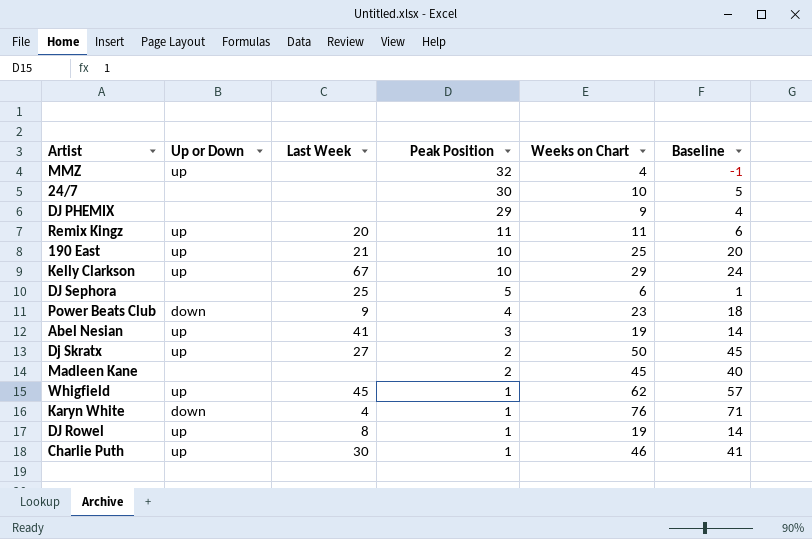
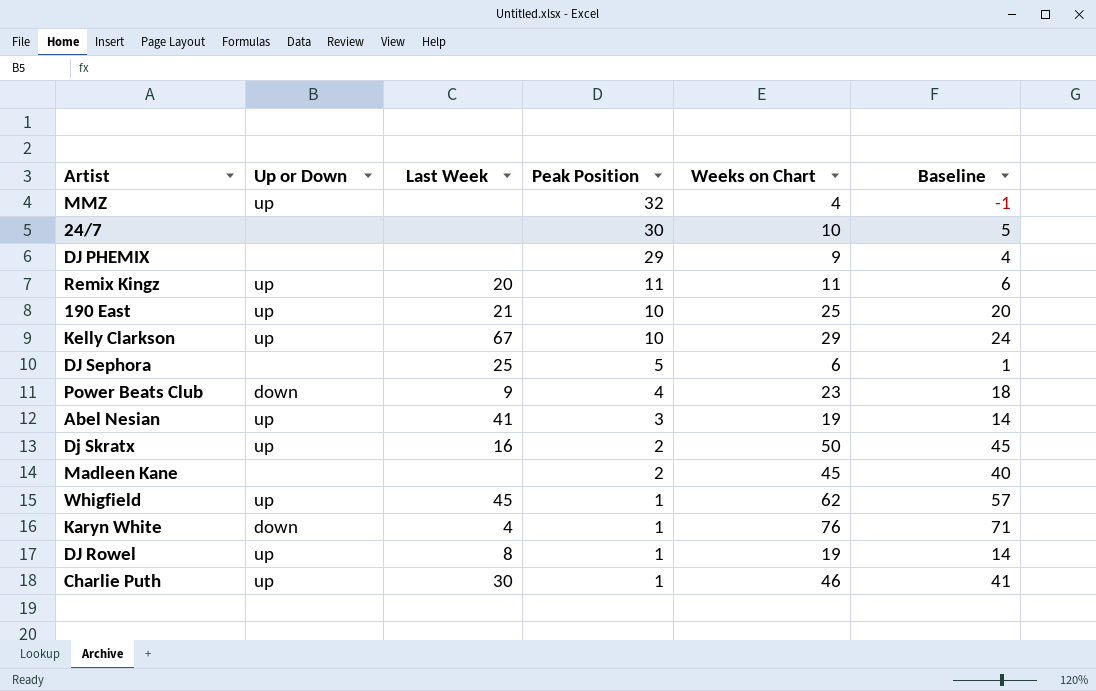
Dj Skratx | Last Week: 27 -> 16

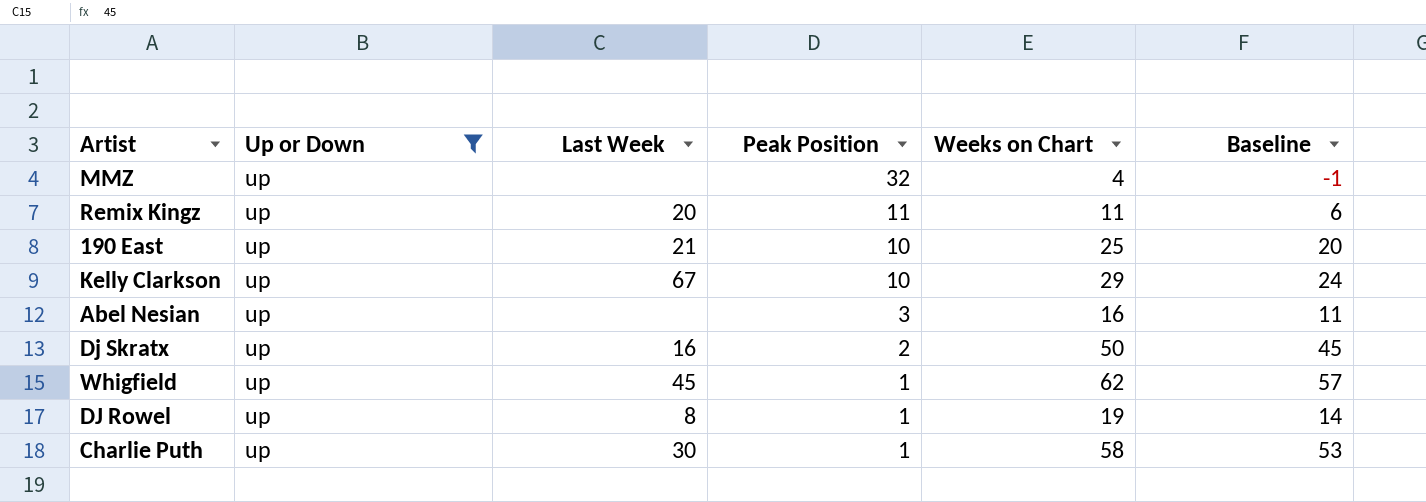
filter: none -> Up or Down = up
Abel Nesian | Last Week: 41 -> none
Abel Nesian | Weeks on Chart: 19 -> 16
Abel Nesian | Baseline: 14 -> 11
Charlie Puth | Weeks on Chart: 46 -> 58
Charlie Puth | Baseline: 41 -> 53

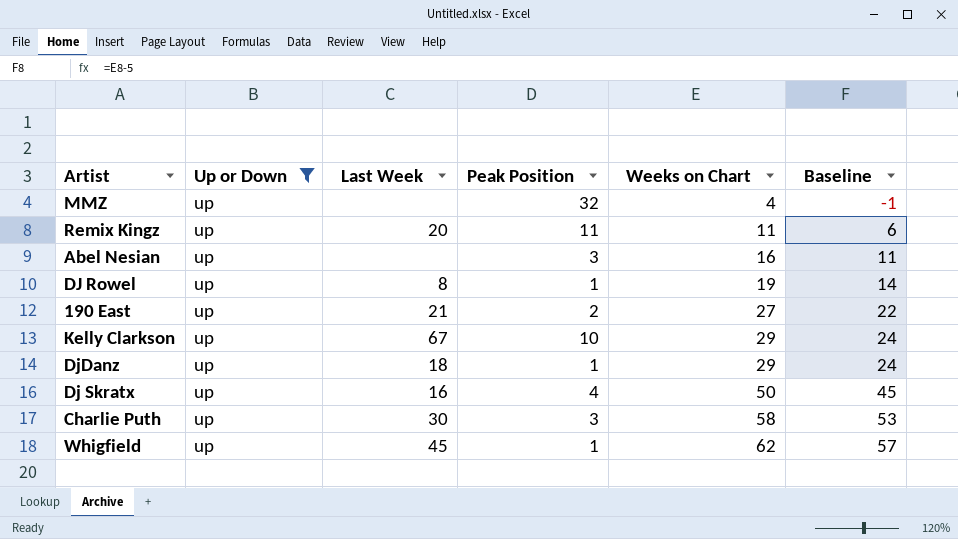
row order: Peak Position descending -> Weeks on Chart ascending
190 East | Peak Position: 10 -> 2
190 East | Weeks on Chart: 25 -> 27
190 East | Baseline: 20 -> 22
row DjDanz: none -> up | 18 | 1 | 29 | 24
Dj Skratx | Peak Position: 2 -> 4
Charlie Puth | Peak Position: 1 -> 3

